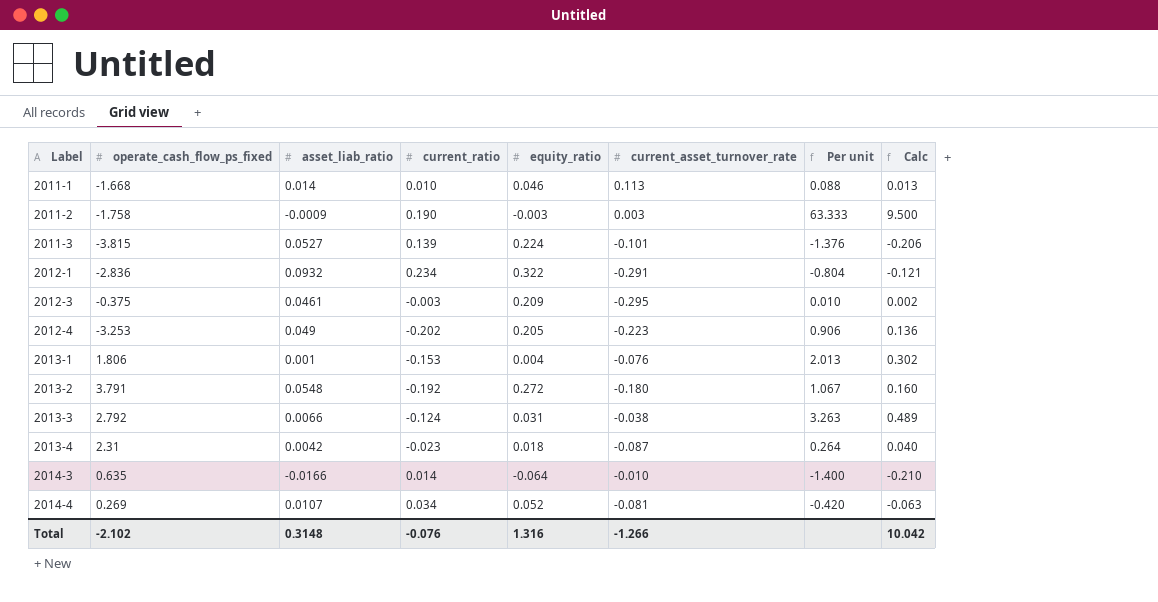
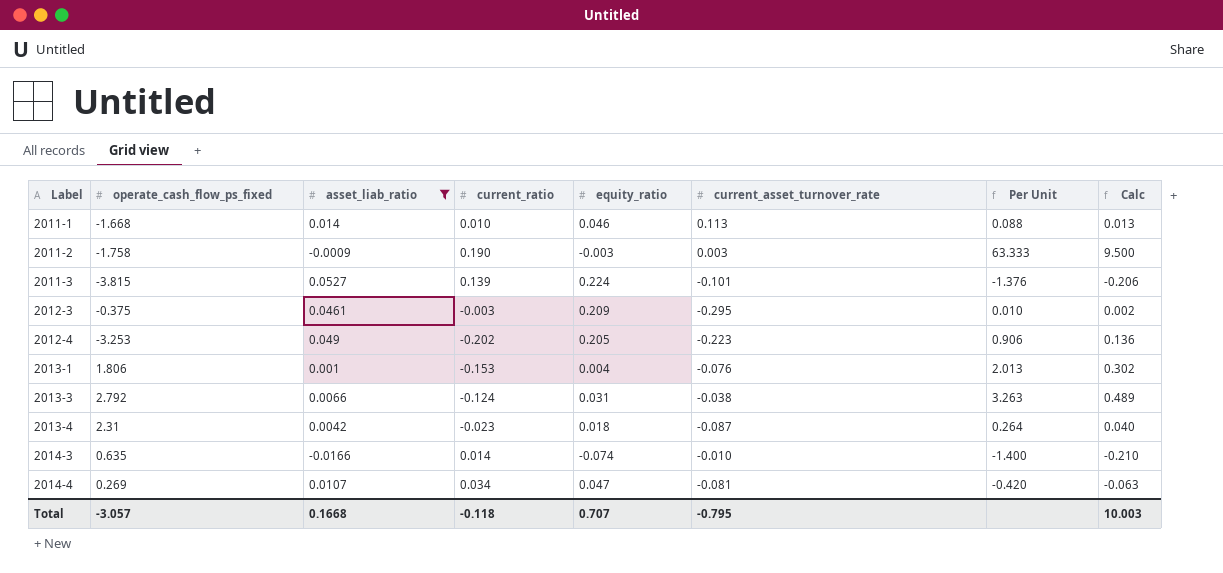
filter: none -> asset_liab_ratio <= 0.0527
column name: Per unit -> Per Unit
2014-3 | equity_ratio: -0.064 -> -0.074
2014-4 | equity_ratio: 0.052 -> 0.047
Total | operate_cash_flow_ps_fixed: -2.102 -> -3.057
Total | asset_liab_ratio: 0.3148 -> 0.1668
Total | current_ratio: -0.076 -> -0.118
Total | equity_ratio: 1.316 -> 0.707
Total | current_asset_turnover_rate: -1.266 -> -0.795
Total | Calc: 10.042 -> 10.003

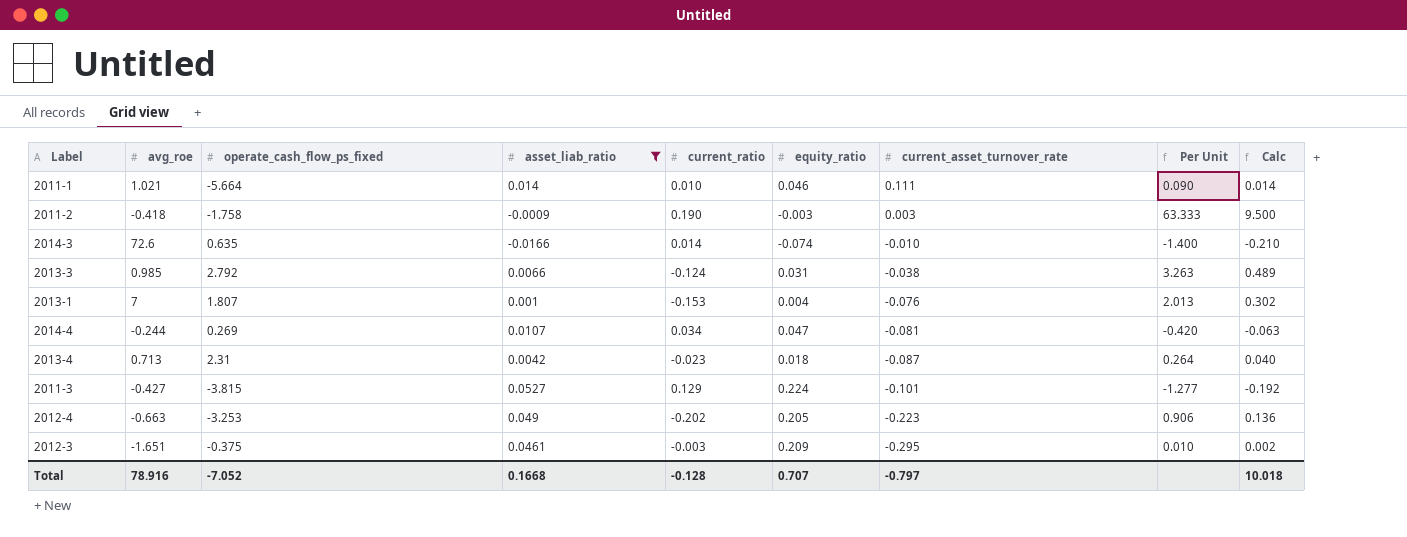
row order: Label ascending -> current_asset_turnover_rate descending
column avg_roe | position: none -> 2
2011-1 | operate_cash_flow_ps_fixed: -1.668 -> -5.664
2011-1 | current_asset_turnover_rate: 0.113 -> 0.111
2011-1 | Per Unit: 0.088 -> 0.090
2011-1 | Calc: 0.013 -> 0.014
2013-1 | operate_cash_flow_ps_fixed: 1.806 -> 1.807
2011-3 | current_ratio: 0.139 -> 0.129
2011-3 | Per Unit: -1.376 -> -1.277
2011-3 | Calc: -0.206 -> -0.192
Total | operate_cash_flow_ps_fixed: -3.057 -> -7.052
Total | current_ratio: -0.118 -> -0.128
Total | current_asset_turnover_rate: -0.795 -> -0.797
Total | Calc: 10.003 -> 10.018

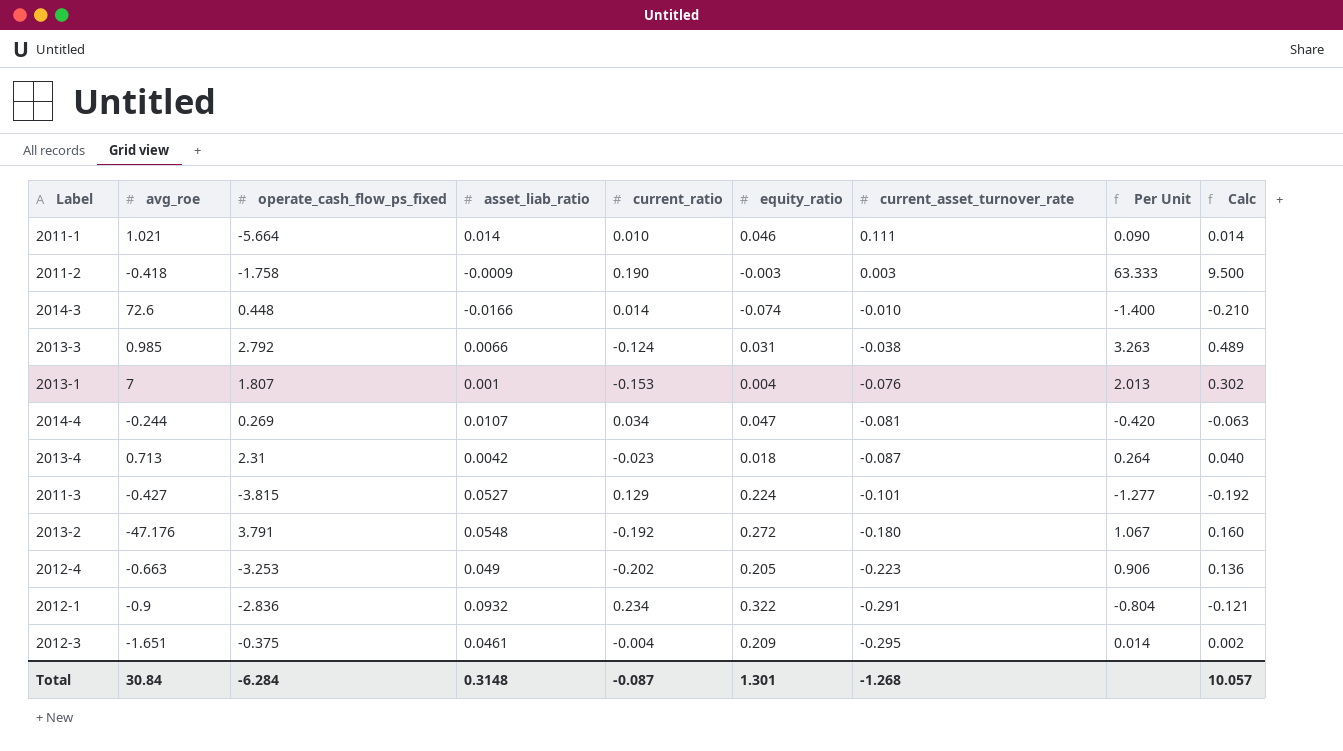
filter: asset_liab_ratio <= 0.0527 -> none
2014-3 | operate_cash_flow_ps_fixed: 0.635 -> 0.448
2012-3 | current_ratio: -0.003 -> -0.004
2012-3 | Per Unit: 0.010 -> 0.014
Total | avg_roe: 78.916 -> 30.84
Total | operate_cash_flow_ps_fixed: -7.052 -> -6.284
Total | asset_liab_ratio: 0.1668 -> 0.3148
Total | current_ratio: -0.128 -> -0.087
Total | equity_ratio: 0.707 -> 1.301
Total | current_asset_turnover_rate: -0.797 -> -1.268
Total | Calc: 10.018 -> 10.057

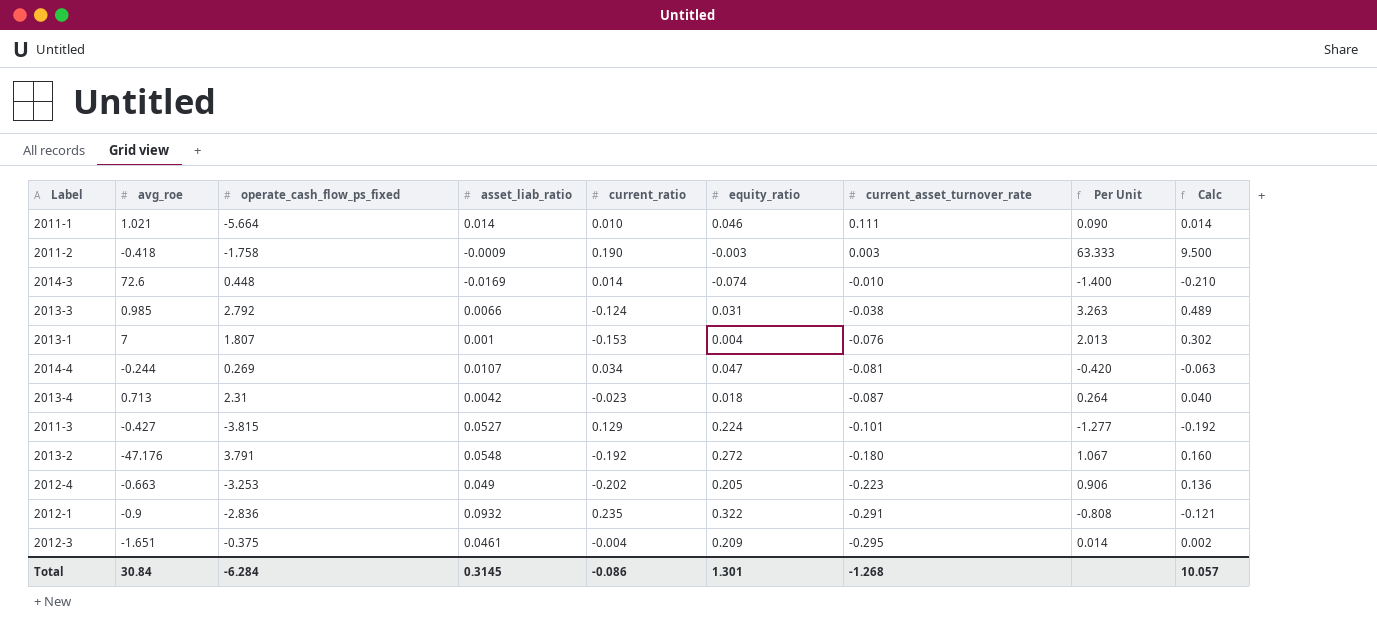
2014-3 | asset_liab_ratio: -0.0166 -> -0.0169
2012-1 | current_ratio: 0.234 -> 0.235
2012-1 | Per Unit: -0.804 -> -0.808
Total | asset_liab_ratio: 0.3148 -> 0.3145
Total | current_ratio: -0.087 -> -0.086

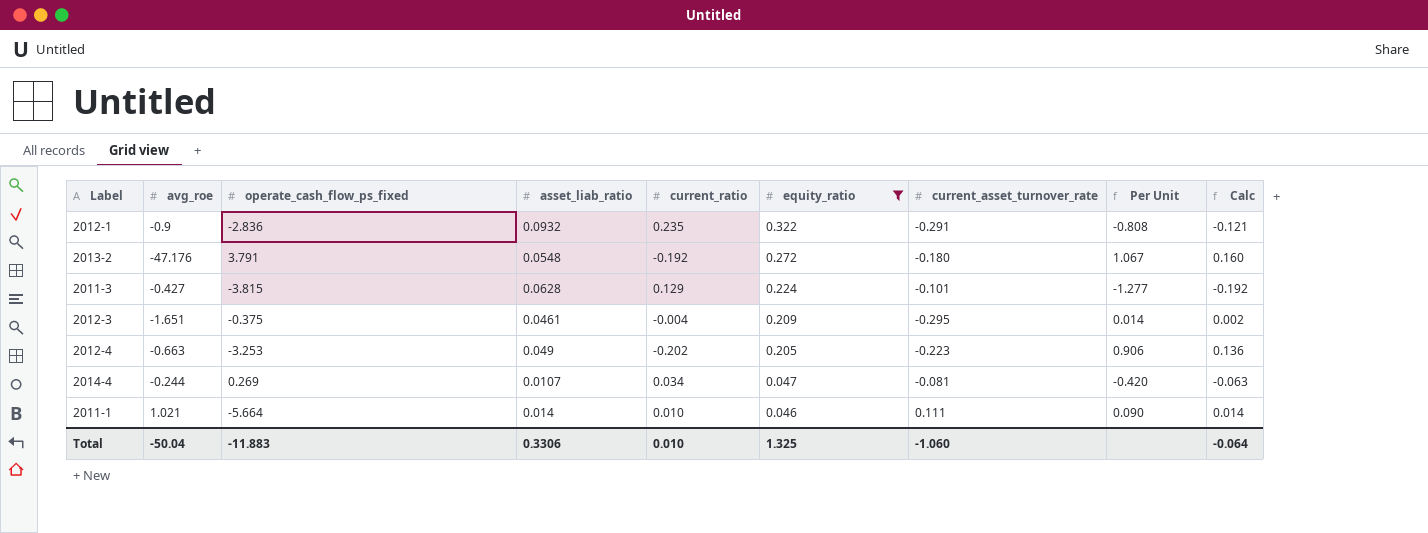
filter: none -> equity_ratio >= 0.046
row order: current_asset_turnover_rate descending -> equity_ratio descending
2011-3 | asset_liab_ratio: 0.0527 -> 0.0628
Total | avg_roe: 30.84 -> -50.04
Total | operate_cash_flow_ps_fixed: -6.284 -> -11.883
Total | asset_liab_ratio: 0.3145 -> 0.3306
Total | current_ratio: -0.086 -> 0.010
Total | equity_ratio: 1.301 -> 1.325
Total | current_asset_turnover_rate: -1.268 -> -1.060
Total | Calc: 10.057 -> -0.064

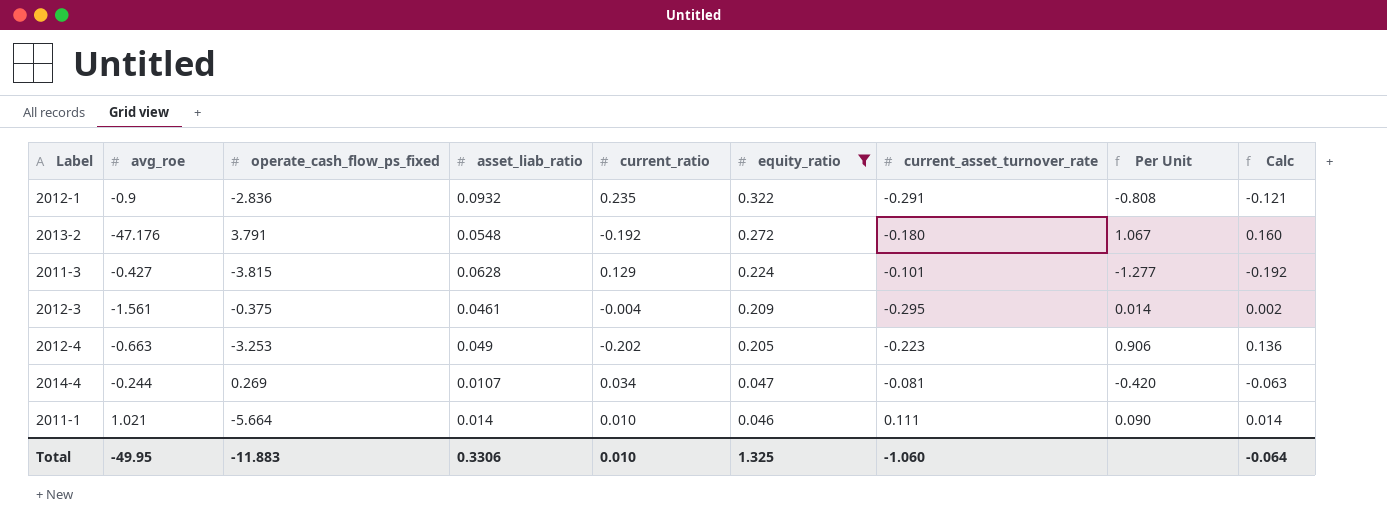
2012-3 | avg_roe: -1.651 -> -1.561
Total | avg_roe: -50.04 -> -49.95

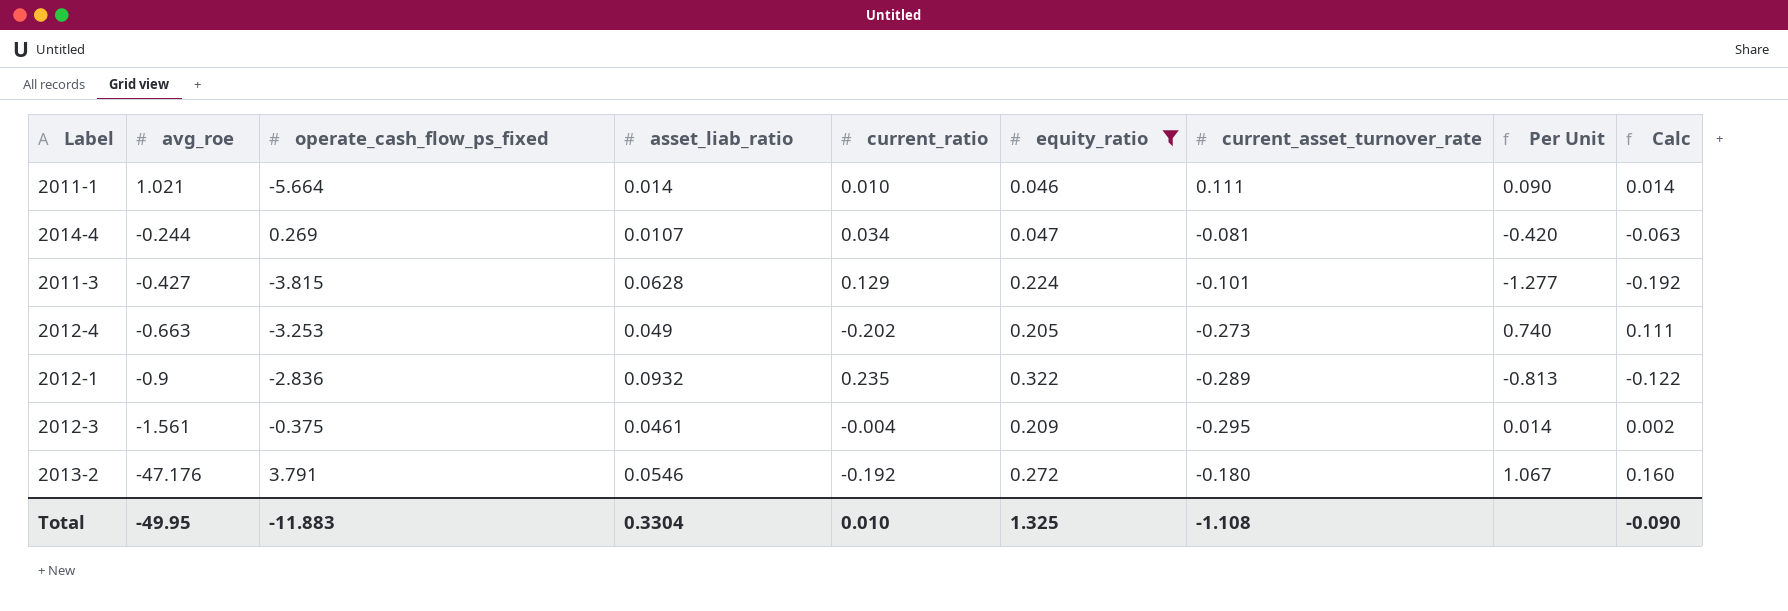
row order: equity_ratio descending -> avg_roe descending
2012-4 | current_asset_turnover_rate: -0.223 -> -0.273
2012-4 | Per Unit: 0.906 -> 0.740
2012-4 | Calc: 0.136 -> 0.111
2012-1 | current_asset_turnover_rate: -0.291 -> -0.289
2012-1 | Per Unit: -0.808 -> -0.813
2012-1 | Calc: -0.121 -> -0.122
2013-2 | asset_liab_ratio: 0.0548 -> 0.0546
Total | asset_liab_ratio: 0.3306 -> 0.3304
Total | current_asset_turnover_rate: -1.060 -> -1.108
Total | Calc: -0.064 -> -0.090

